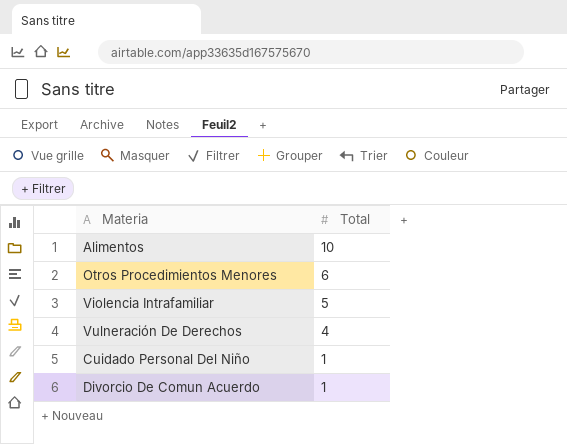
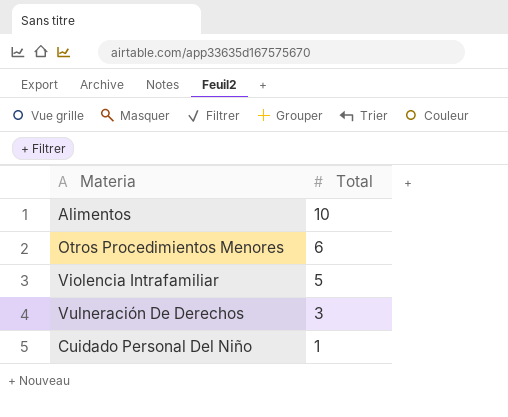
row Divorcio De Comun Acuerdo: 1 -> none
Vulneración De Derechos | Total: 4 -> 3

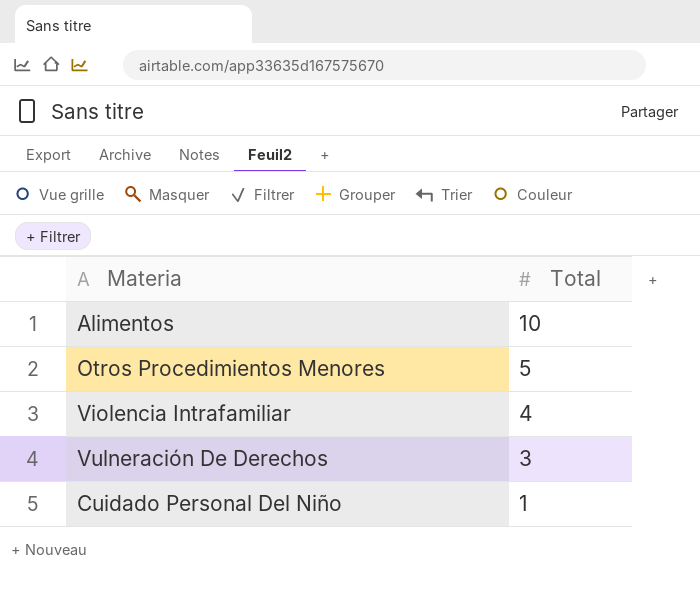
Otros Procedimientos Menores | Total: 6 -> 5
Violencia Intrafamiliar | Total: 5 -> 4

